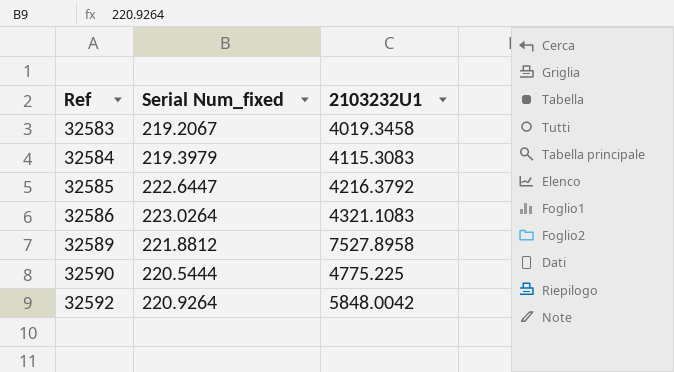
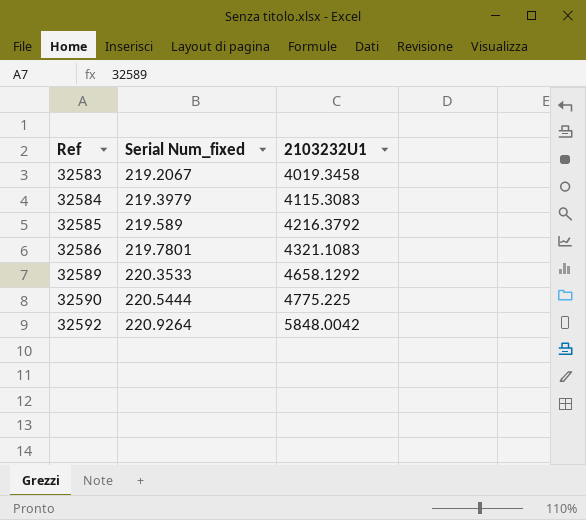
32585 | Serial Num_fixed: 222.6447 -> 219.589
32586 | Serial Num_fixed: 223.0264 -> 219.7801
32589 | Serial Num_fixed: 221.8812 -> 220.3533
32589 | 2103232U1: 7527.8958 -> 4658.1292

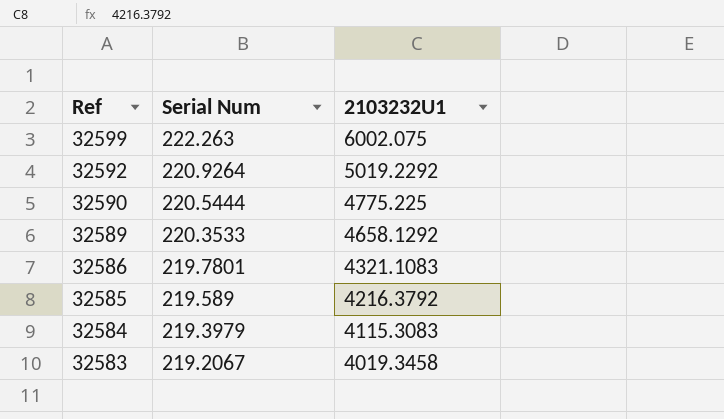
row order: Ref ascending -> Ref descending
column name: Serial Num_fixed -> Serial Num
row 32599: none -> 222.263 | 6002.075
32592 | 2103232U1: 5848.0042 -> 5019.2292

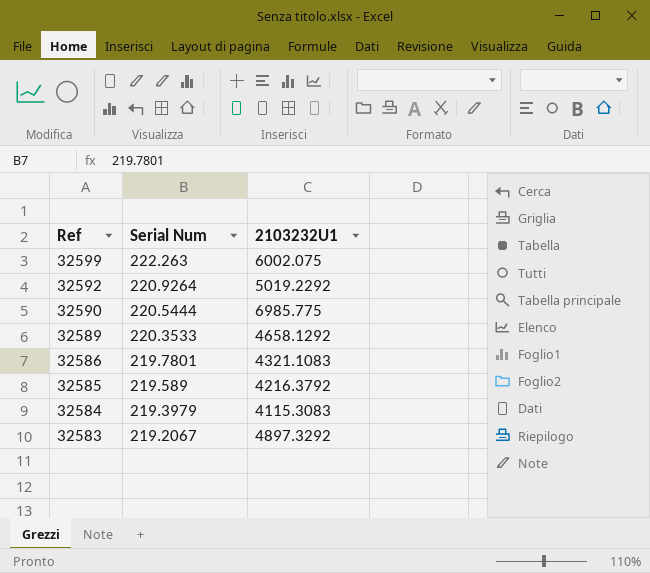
32590 | 2103232U1: 4775.225 -> 6985.775
32583 | 2103232U1: 4019.3458 -> 4897.3292

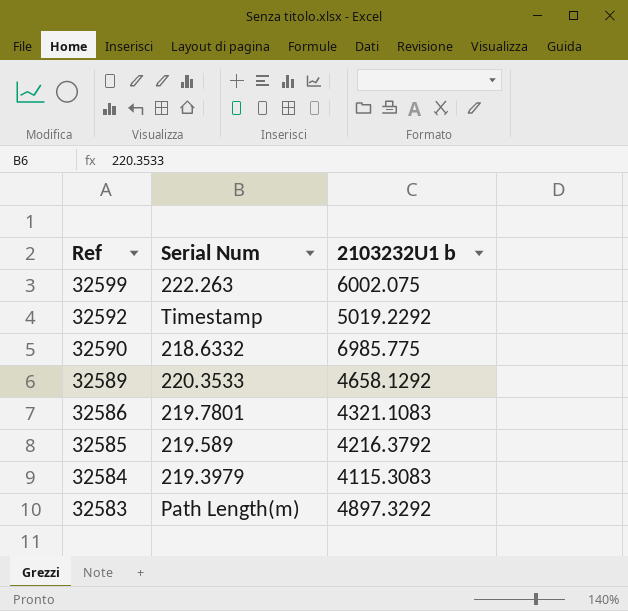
column name: 2103232U1 -> 2103232U1 b
32592 | Serial Num: 220.9264 -> Timestamp
32590 | Serial Num: 220.5444 -> 218.6332
32583 | Serial Num: 219.2067 -> Path Length(m)

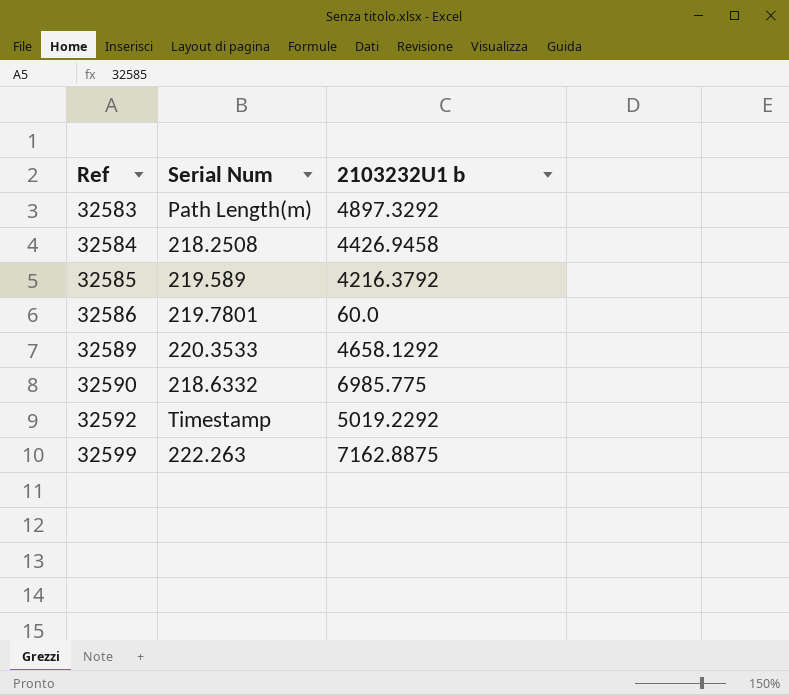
row order: Ref descending -> Ref ascending
32584 | Serial Num: 219.3979 -> 218.2508
32584 | 2103232U1 b: 4115.3083 -> 4426.9458
32586 | 2103232U1 b: 4321.1083 -> 60.0
32599 | 2103232U1 b: 6002.075 -> 7162.8875

